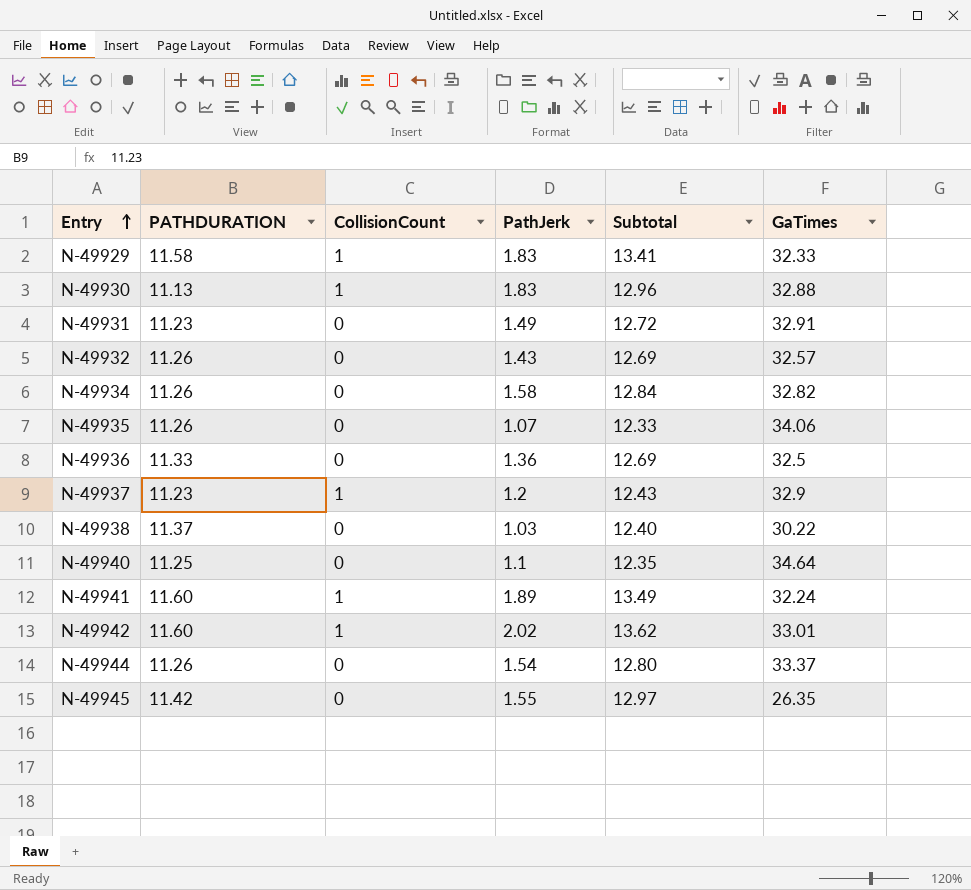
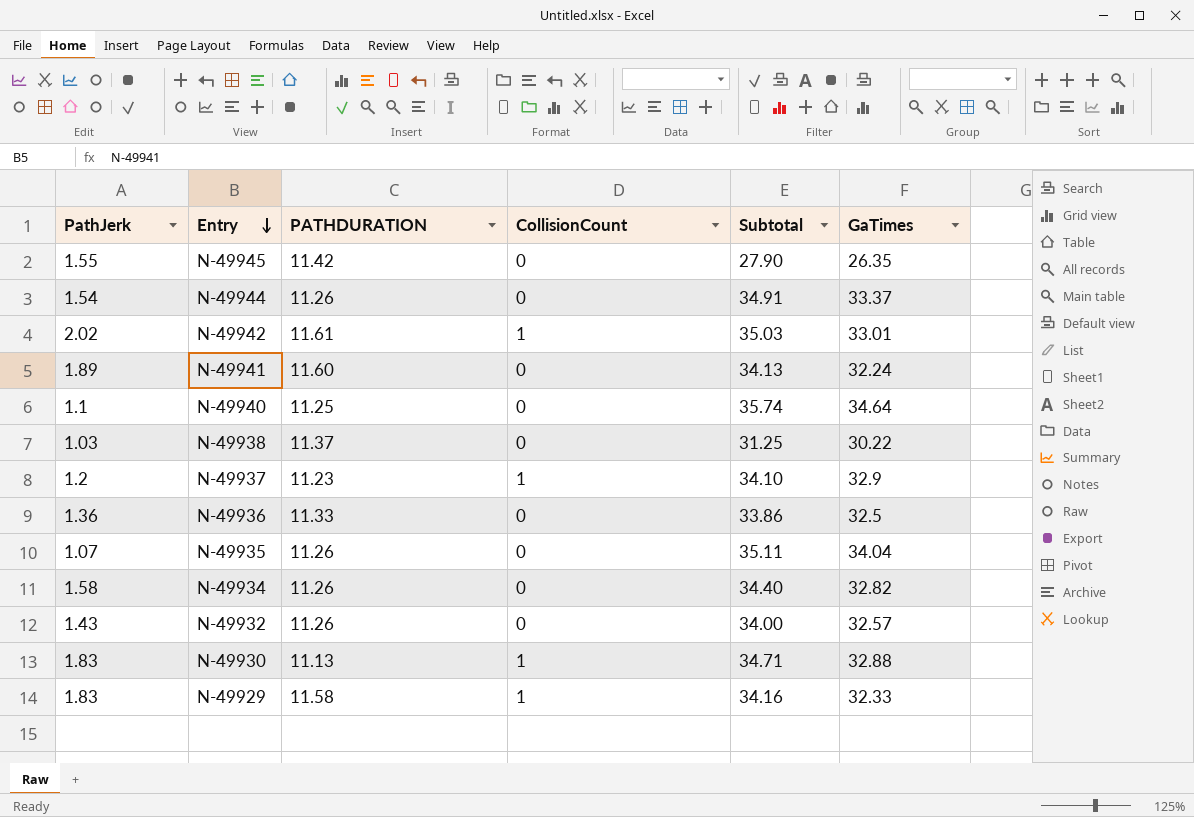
row order: Entry ascending -> Entry descending
column PathJerk | position: 4 -> 1
column Subtotal | formula: [PATHDURATION] + [PathJerk] -> [PathJerk] + [GaTimes]
row N-49931: 11.23 | 0 | 1.49 | 12.72 | 32.91 -> none
N-49942 | PATHDURATION: 11.60 -> 11.61
N-49941 | CollisionCount: 1 -> 0
N-49935 | GaTimes: 34.06 -> 34.04

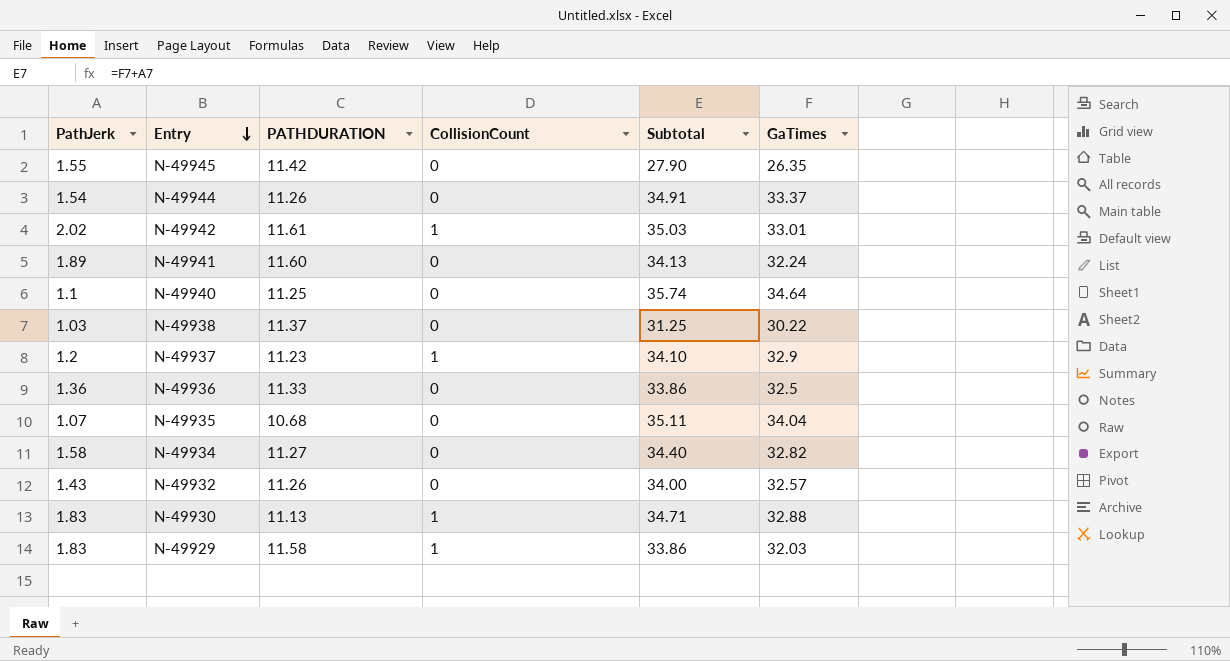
N-49935 | PATHDURATION: 11.26 -> 10.68
N-49934 | PATHDURATION: 11.26 -> 11.27
N-49929 | Subtotal: 34.16 -> 33.86
N-49929 | GaTimes: 32.33 -> 32.03

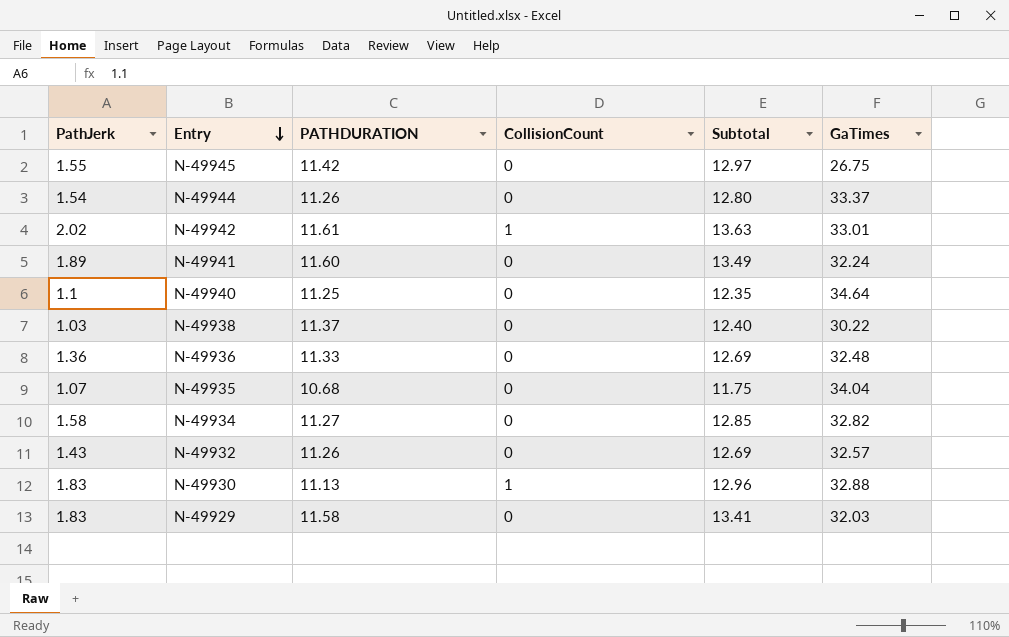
column Subtotal | formula: [PathJerk] + [GaTimes] -> [PathJerk] + [PATHDURATION]
row N-49937: 1.2 | 11.23 | 1 | 34.10 | 32.9 -> none
N-49945 | GaTimes: 26.35 -> 26.75
N-49936 | GaTimes: 32.5 -> 32.48
N-49929 | CollisionCount: 1 -> 0

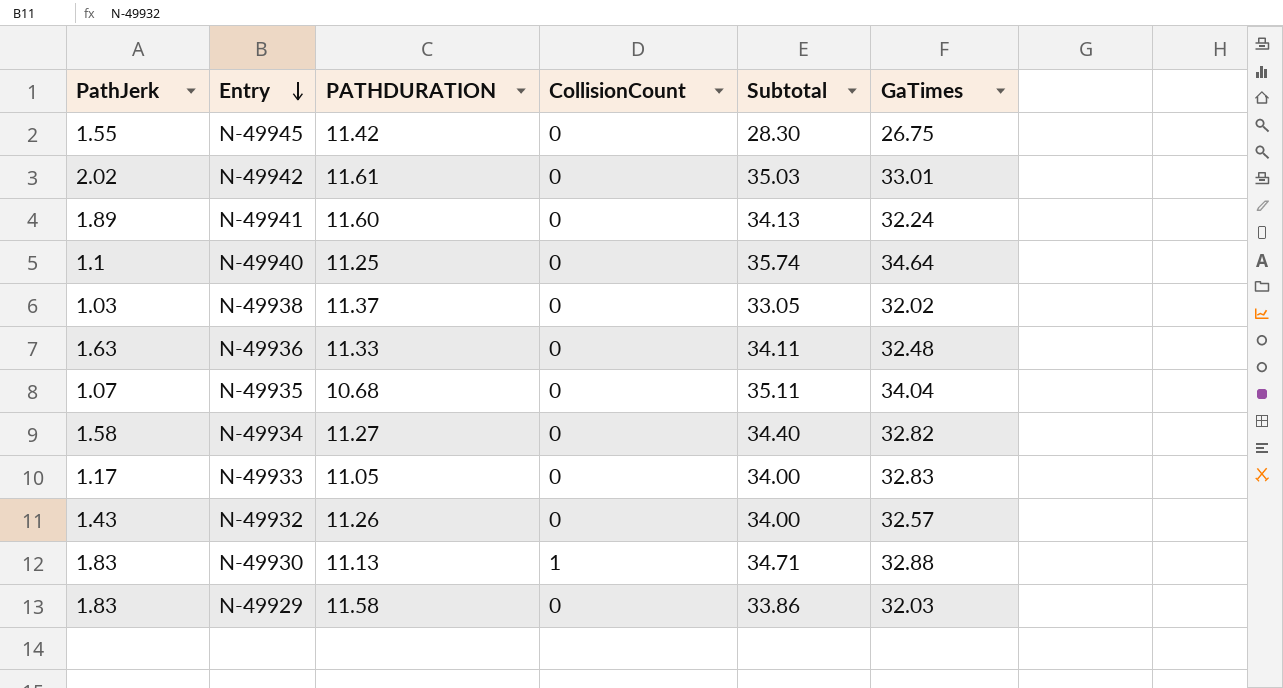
column Subtotal | formula: [PathJerk] + [PATHDURATION] -> [PathJerk] + [GaTimes]
row N-49944: 1.54 | 11.26 | 0 | 12.80 | 33.37 -> none
N-49942 | CollisionCount: 1 -> 0
N-49938 | GaTimes: 30.22 -> 32.02
N-49936 | PathJerk: 1.36 -> 1.63
row N-49933: none -> 1.17 | 11.05 | 0 | 34.00 | 32.83

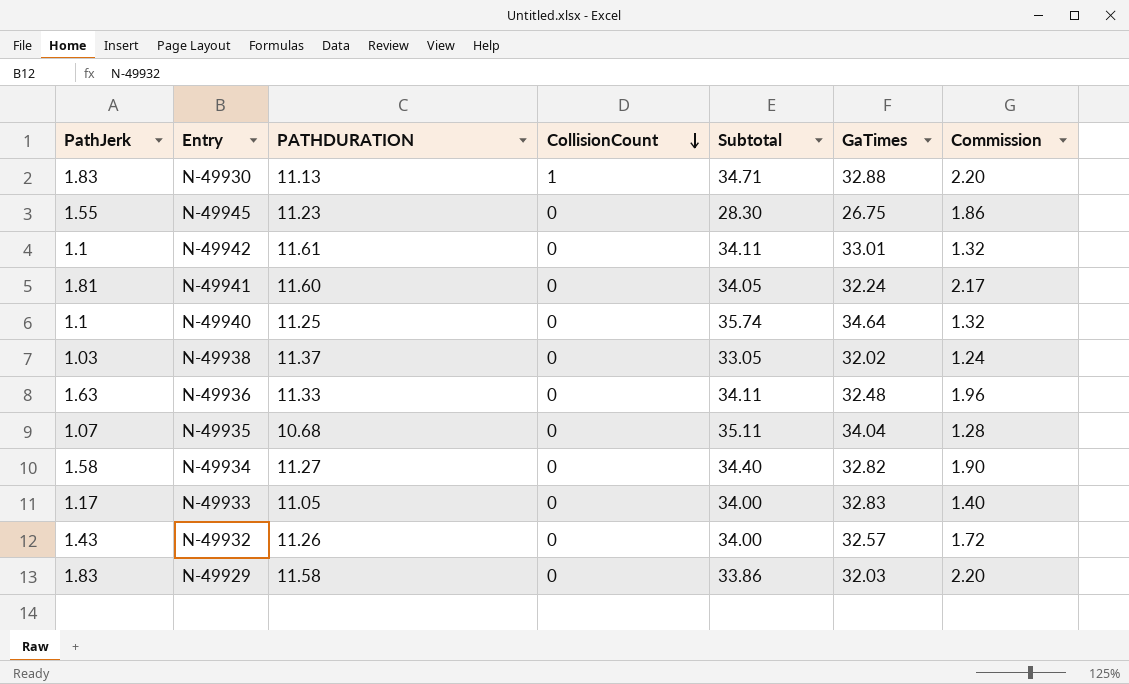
row order: Entry descending -> CollisionCount descending
column Commission | formula: none -> [PathJerk] * 1.2
N-49945 | PATHDURATION: 11.42 -> 11.23
N-49942 | PathJerk: 2.02 -> 1.1
N-49942 | Subtotal: 35.03 -> 34.11
N-49941 | PathJerk: 1.89 -> 1.81
N-49941 | Subtotal: 34.13 -> 34.05

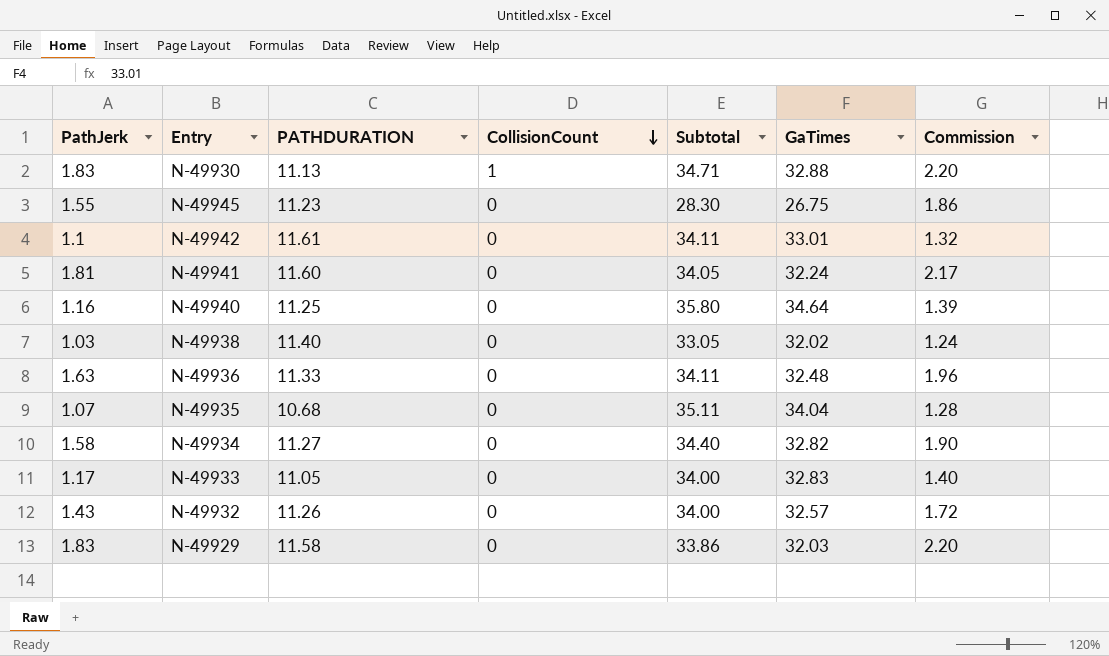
N-49940 | PathJerk: 1.1 -> 1.16
N-49940 | Subtotal: 35.74 -> 35.80
N-49940 | Commission: 1.32 -> 1.39
N-49938 | PATHDURATION: 11.37 -> 11.40

